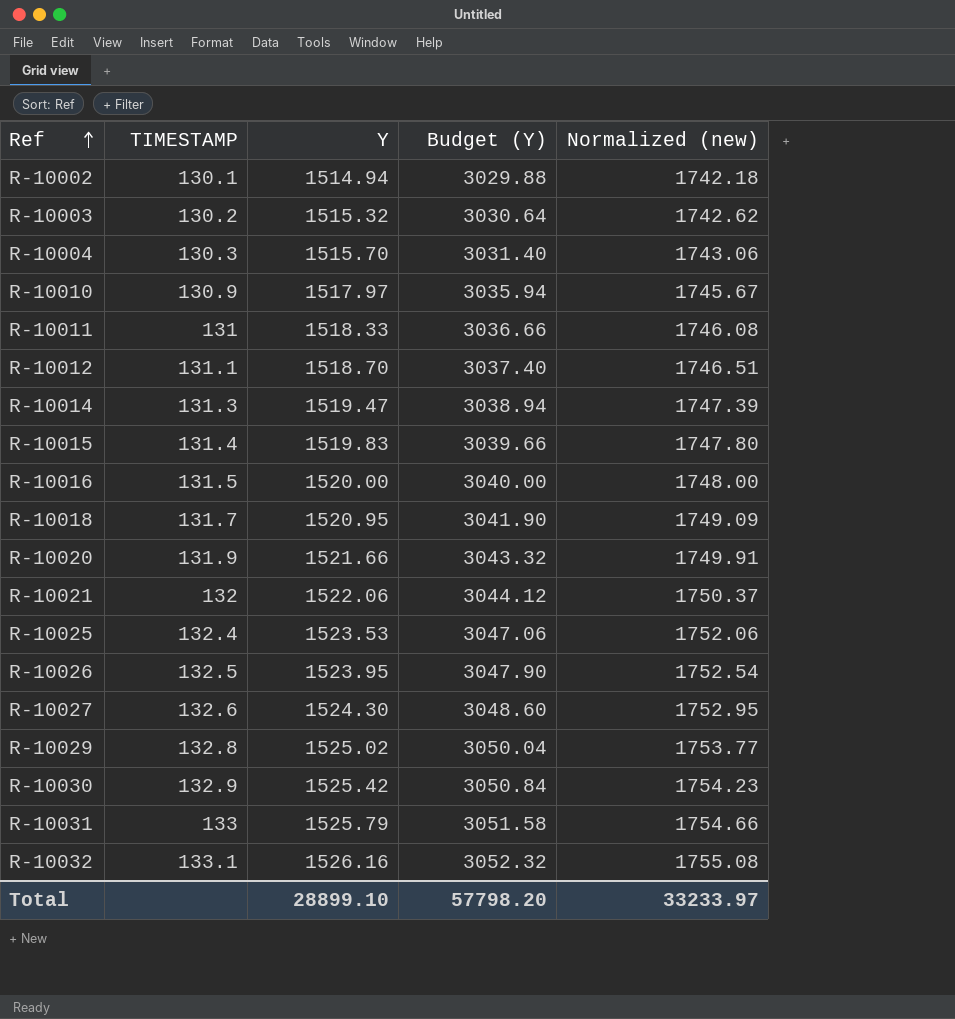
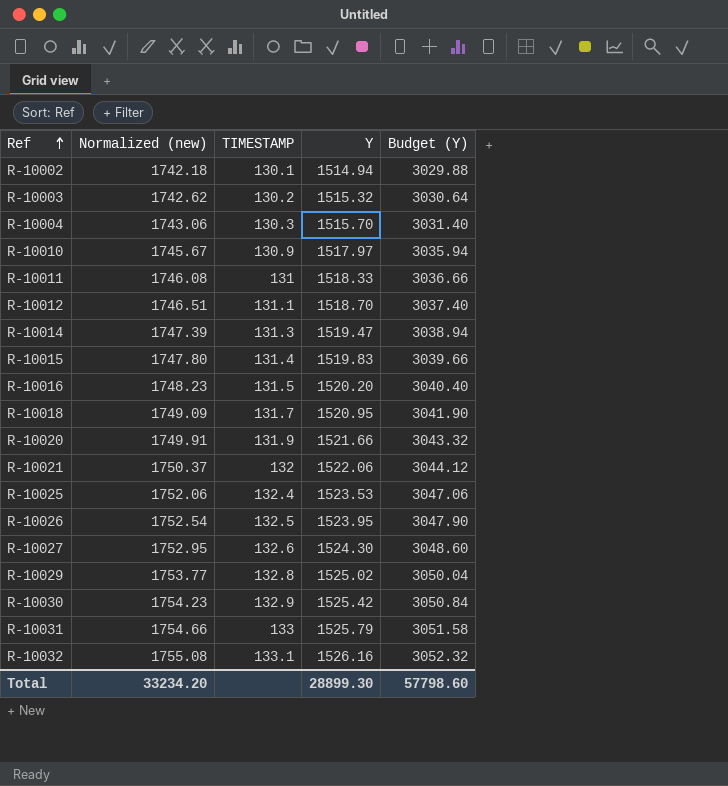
column Normalized (new) | position: 5 -> 2
R-10016 | Normalized (new): 1748.00 -> 1748.23
R-10016 | Y: 1520.00 -> 1520.20
R-10016 | Budget (Y): 3040.00 -> 3040.40
Total | Normalized (new): 33233.97 -> 33234.20
Total | Y: 28899.10 -> 28899.30
Total | Budget (Y): 57798.20 -> 57798.60

